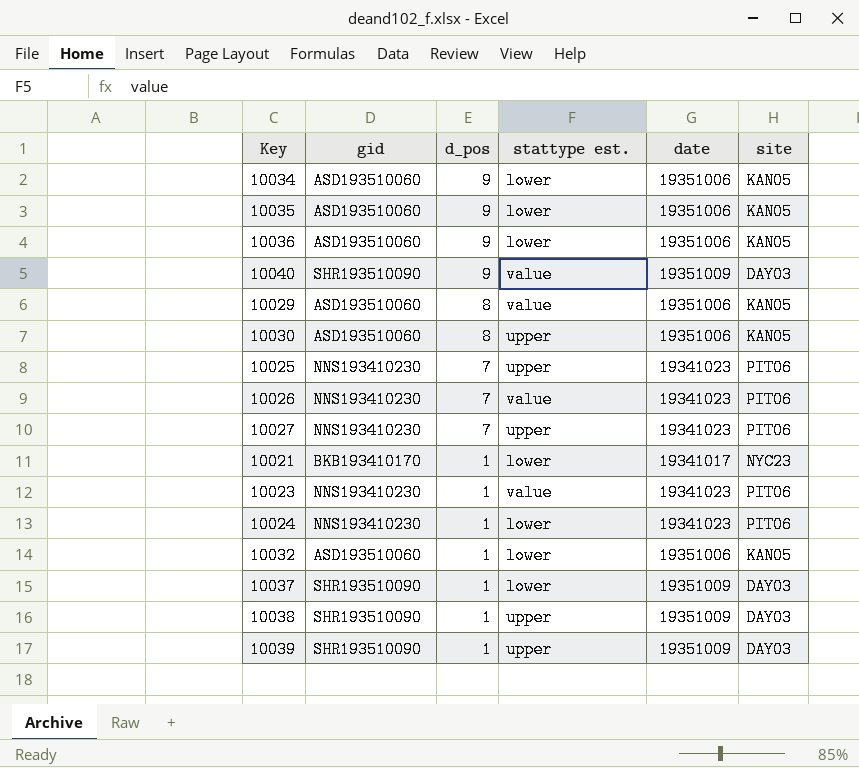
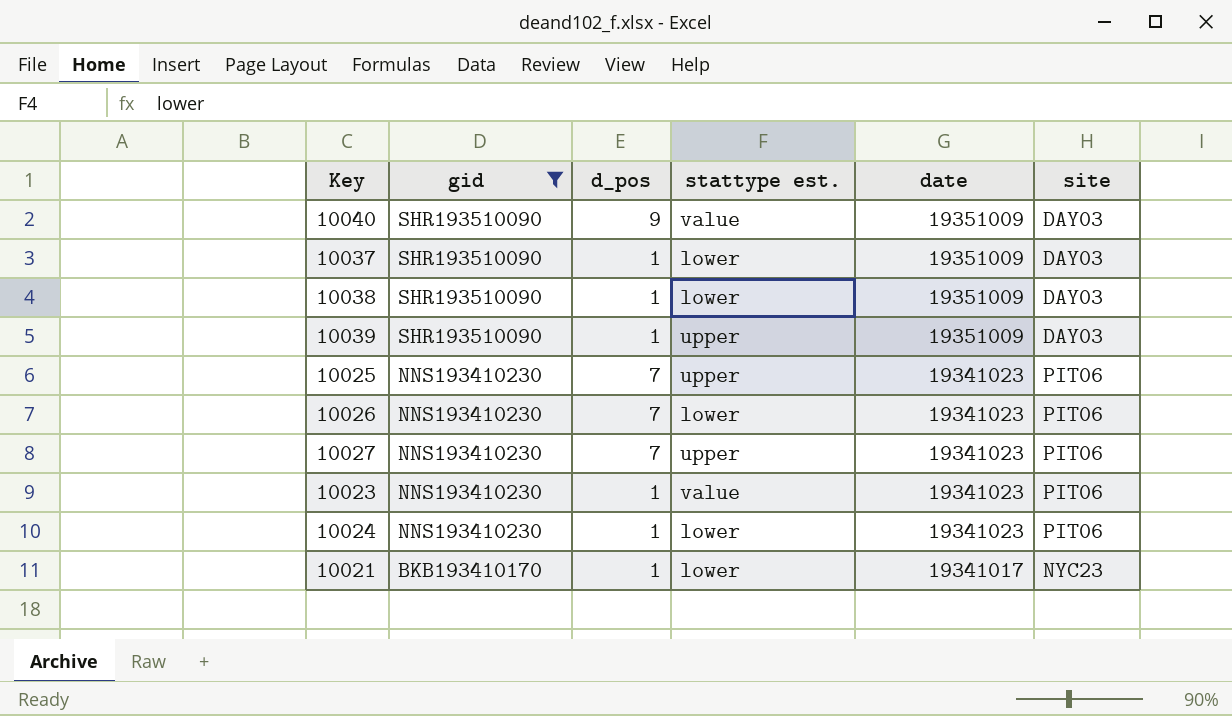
filter: none -> gid != ASD193510060
row order: d_pos descending -> gid descending
10038 | stattype est.: upper -> lower
10026 | stattype est.: value -> lower

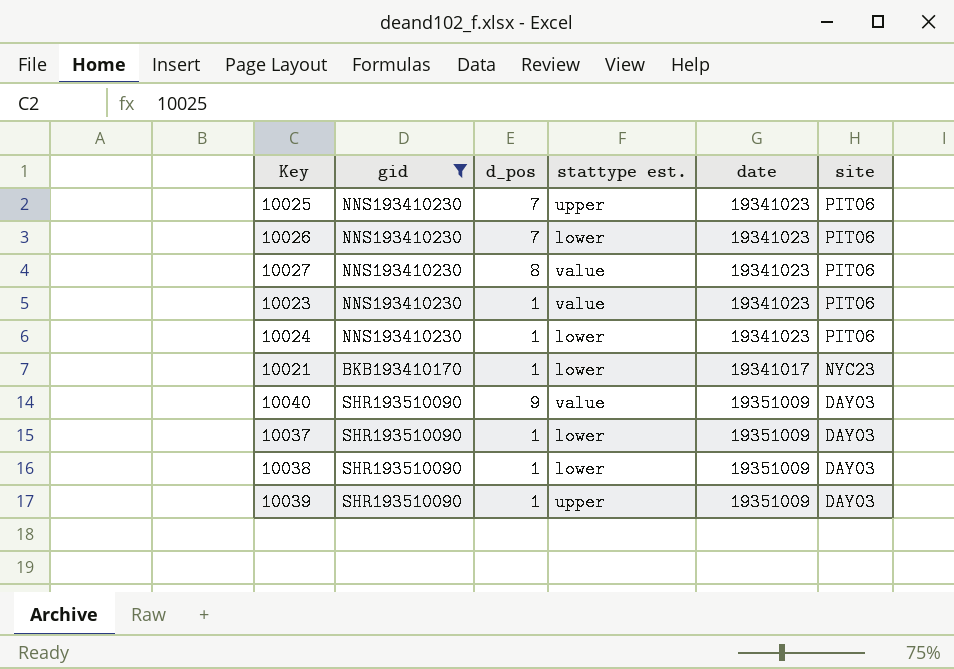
row order: gid descending -> site descending
10027 | d_pos: 7 -> 8
10027 | stattype est.: upper -> value

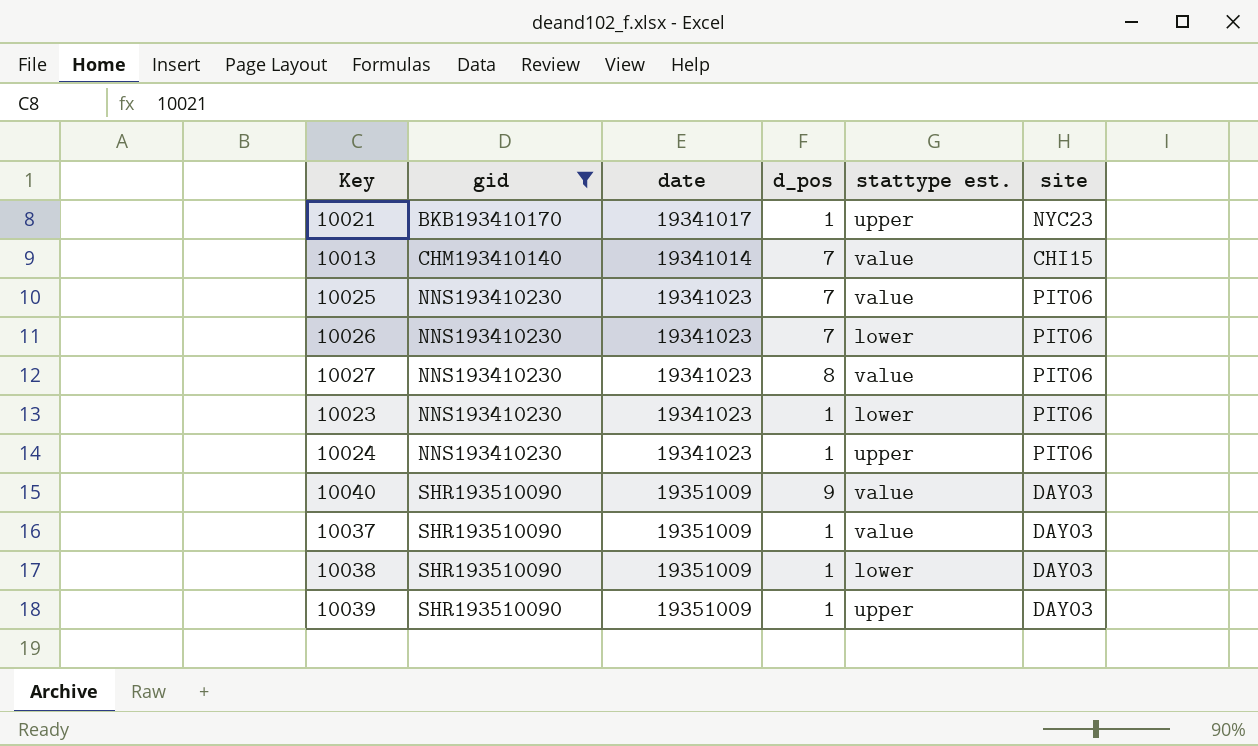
row order: site descending -> gid ascending
column date | position: 5 -> 3
10021 | stattype est.: lower -> upper
row 10013: none -> CHM193410140 | 19341014 | 7 | value | CHI15
10025 | stattype est.: upper -> value
10023 | stattype est.: value -> lower
10024 | stattype est.: lower -> upper
10037 | stattype est.: lower -> value

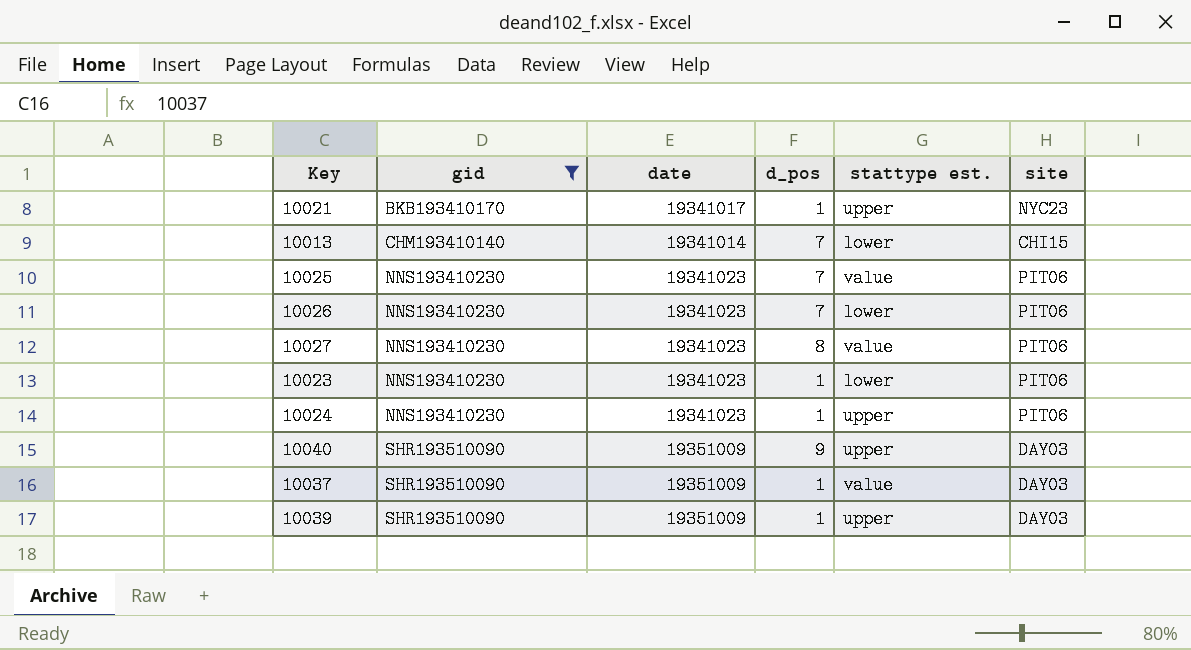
row 10038: SHR193510090 | 19351009 | 1 | lower | DAY03 -> none
10013 | stattype est.: value -> lower
10040 | stattype est.: value -> upper

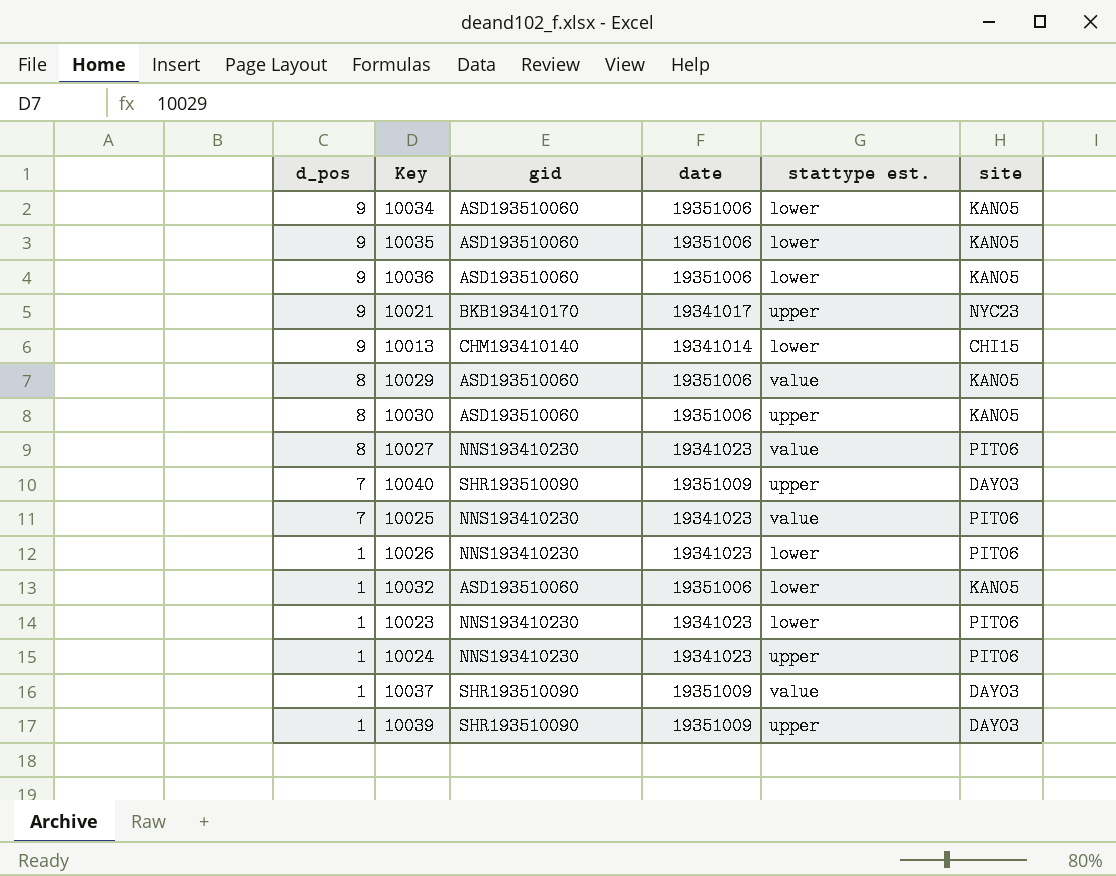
filter: gid != ASD193510060 -> none
row order: gid ascending -> d_pos descending
column d_pos | position: 4 -> 1
10021 | d_pos: 1 -> 9
10013 | d_pos: 7 -> 9
10040 | d_pos: 9 -> 7
10026 | d_pos: 7 -> 1

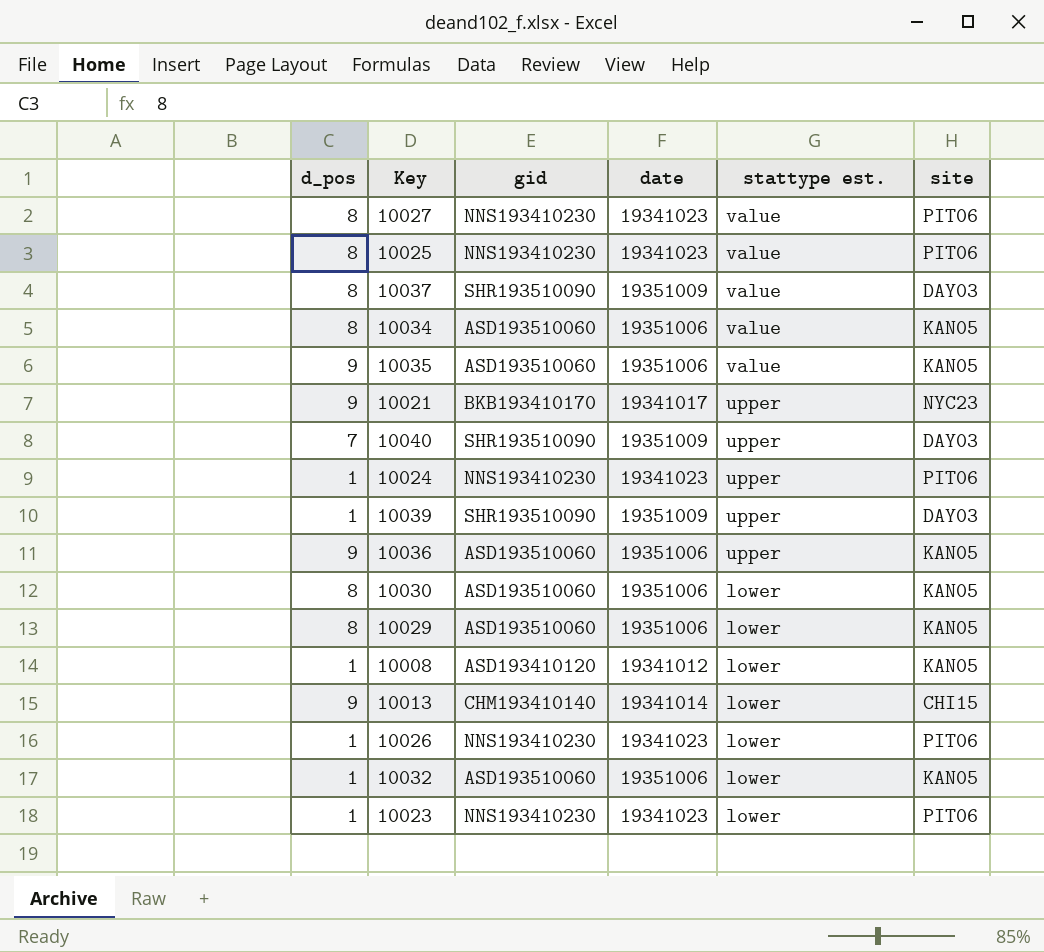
row order: d_pos descending -> stattype est. descending
10025 | d_pos: 7 -> 8
10037 | d_pos: 1 -> 8
10034 | d_pos: 9 -> 8
10034 | stattype est.: lower -> value
10035 | stattype est.: lower -> value
10036 | stattype est.: lower -> upper
10030 | stattype est.: upper -> lower
10029 | stattype est.: value -> lower
row 10008: none -> 1 | ASD193410120 | 19341012 | lower | KAN05

